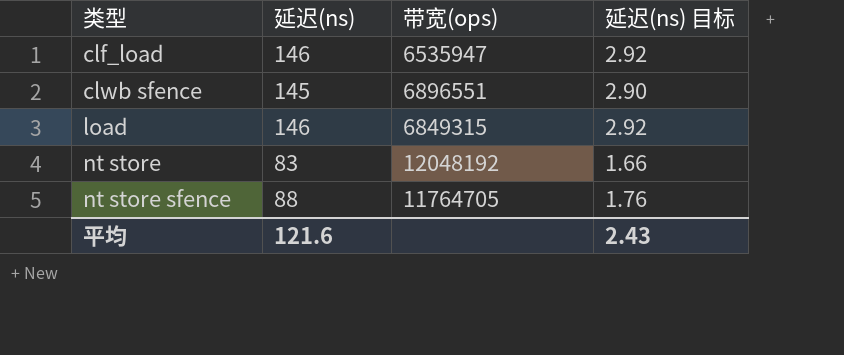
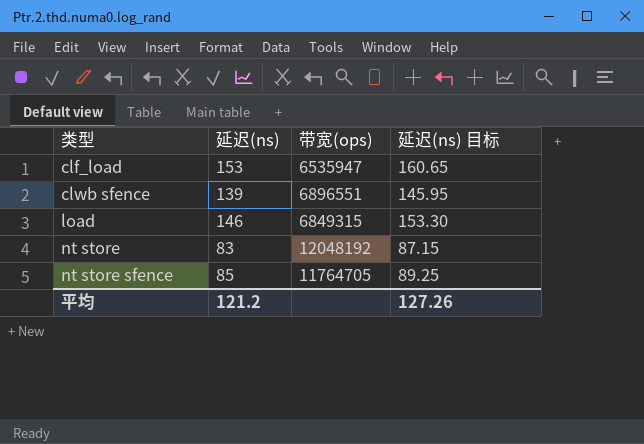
column 延迟(ns) 目标 | formula: [延迟(ns)] * 0.02 -> [延迟(ns)] * 1.05
clf_load | 延迟(ns): 146 -> 153
clwb sfence | 延迟(ns): 145 -> 139
nt store sfence | 延迟(ns): 88 -> 85
平均 | 延迟(ns): 121.6 -> 121.2
平均 | 延迟(ns) 目标: 2.43 -> 127.26

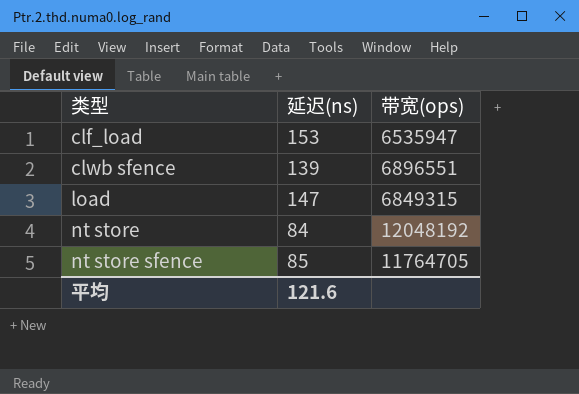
column 延迟(ns) 目标 | formula: [延迟(ns)] * 1.05 -> none
load | 延迟(ns): 146 -> 147
nt store | 延迟(ns): 83 -> 84
平均 | 延迟(ns): 121.2 -> 121.6

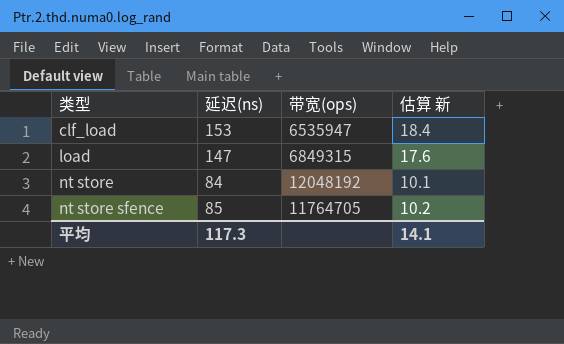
column 估算 新 | formula: none -> [延迟(ns)] * 0.12
row clwb sfence: 139 | 6896551 -> none
平均 | 延迟(ns): 121.6 -> 117.3

